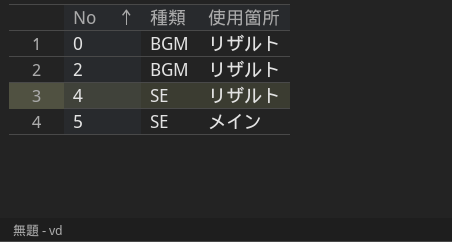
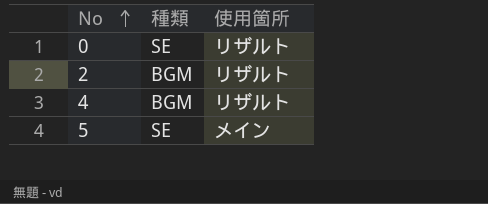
0 | 種類: BGM -> SE
4 | 種類: SE -> BGM

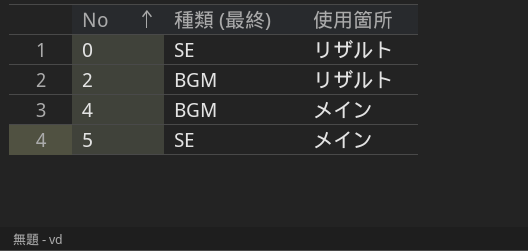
column name: 種類 -> 種類 (最終)
4 | 使用箇所: リザルト -> メイン

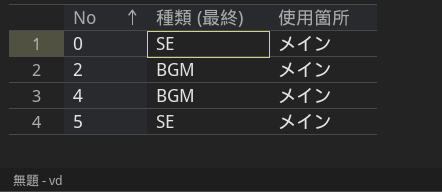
0 | 使用箇所: リザルト -> メイン
2 | 使用箇所: リザルト -> メイン

